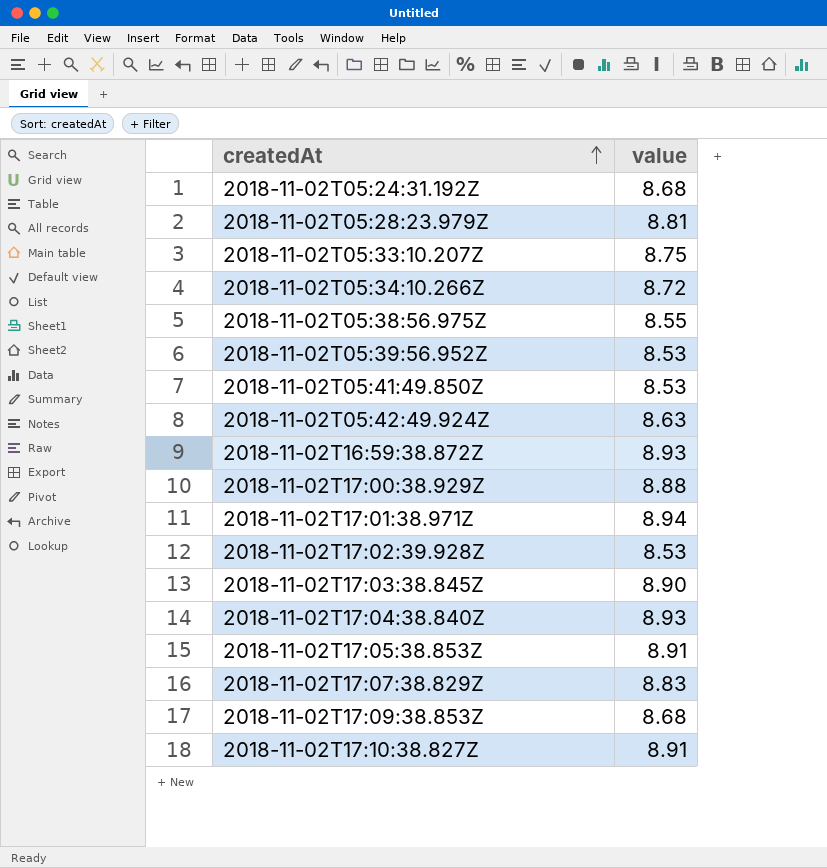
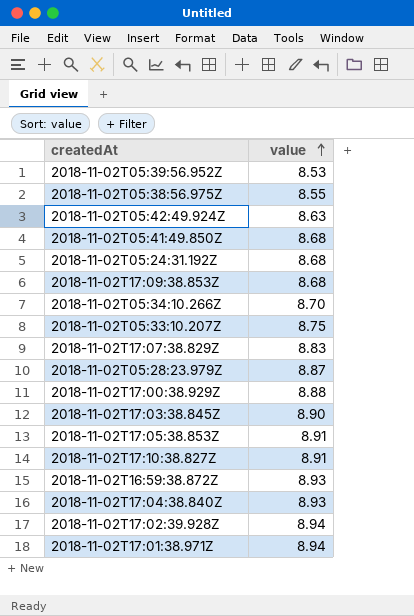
row order: createdAt ascending -> value ascending
2018-11-02T05:41:49.850Z | value: 8.53 -> 8.68
2018-11-02T05:34:10.266Z | value: 8.72 -> 8.70
2018-11-02T05:28:23.979Z | value: 8.81 -> 8.87
2018-11-02T17:02:39.928Z | value: 8.53 -> 8.94

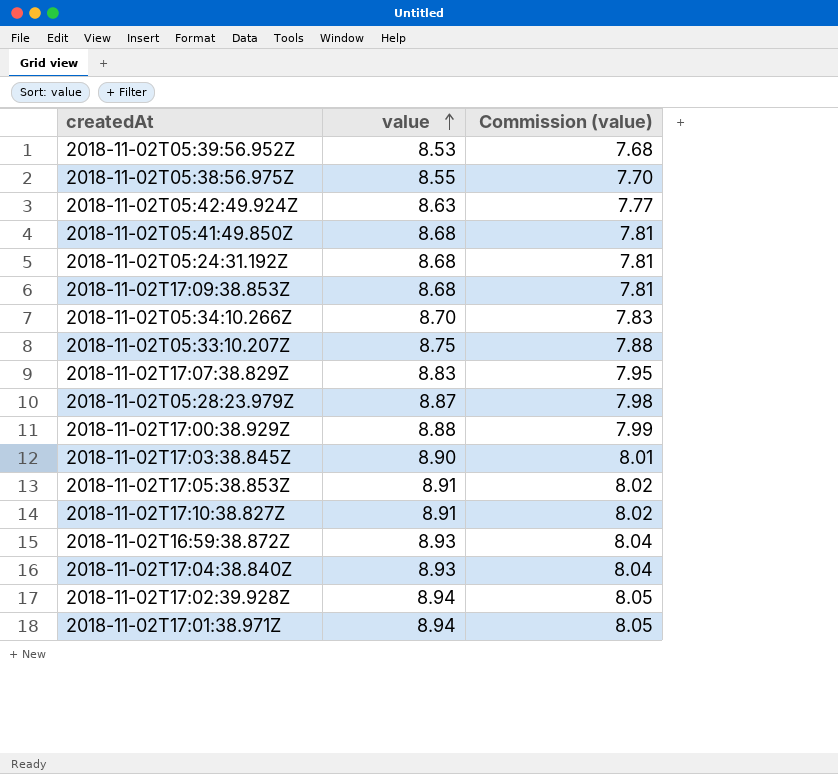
column Commission (value) | formula: none -> [value] * 0.9

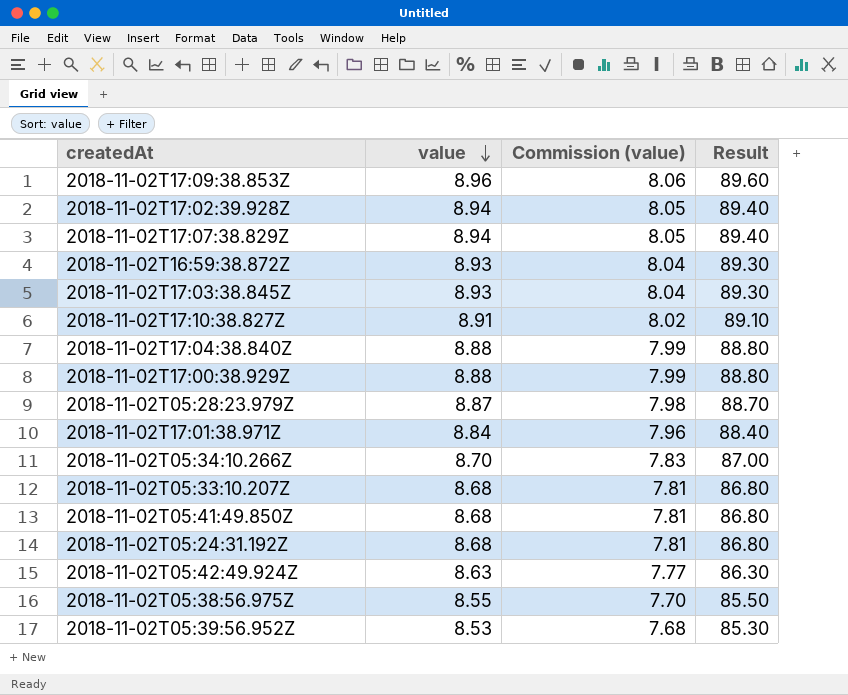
row order: value ascending -> value descending
column Result | formula: none -> [value] * 10
row 2018-11-02T17:05:38.853Z: 8.91 | 8.02 -> none
2018-11-02T17:09:38.853Z | value: 8.68 -> 8.96
2018-11-02T17:09:38.853Z | Commission (value): 7.81 -> 8.06
2018-11-02T17:07:38.829Z | value: 8.83 -> 8.94
2018-11-02T17:07:38.829Z | Commission (value): 7.95 -> 8.05
2018-11-02T17:03:38.845Z | value: 8.90 -> 8.93
2018-11-02T17:03:38.845Z | Commission (value): 8.01 -> 8.04
2018-11-02T17:04:38.840Z | value: 8.93 -> 8.88
2018-11-02T17:04:38.840Z | Commission (value): 8.04 -> 7.99
2018-11-02T17:01:38.971Z | value: 8.94 -> 8.84
2018-11-02T17:01:38.971Z | Commission (value): 8.05 -> 7.96
2018-11-02T05:33:10.207Z | value: 8.75 -> 8.68
2018-11-02T05:33:10.207Z | Commission (value): 7.88 -> 7.81

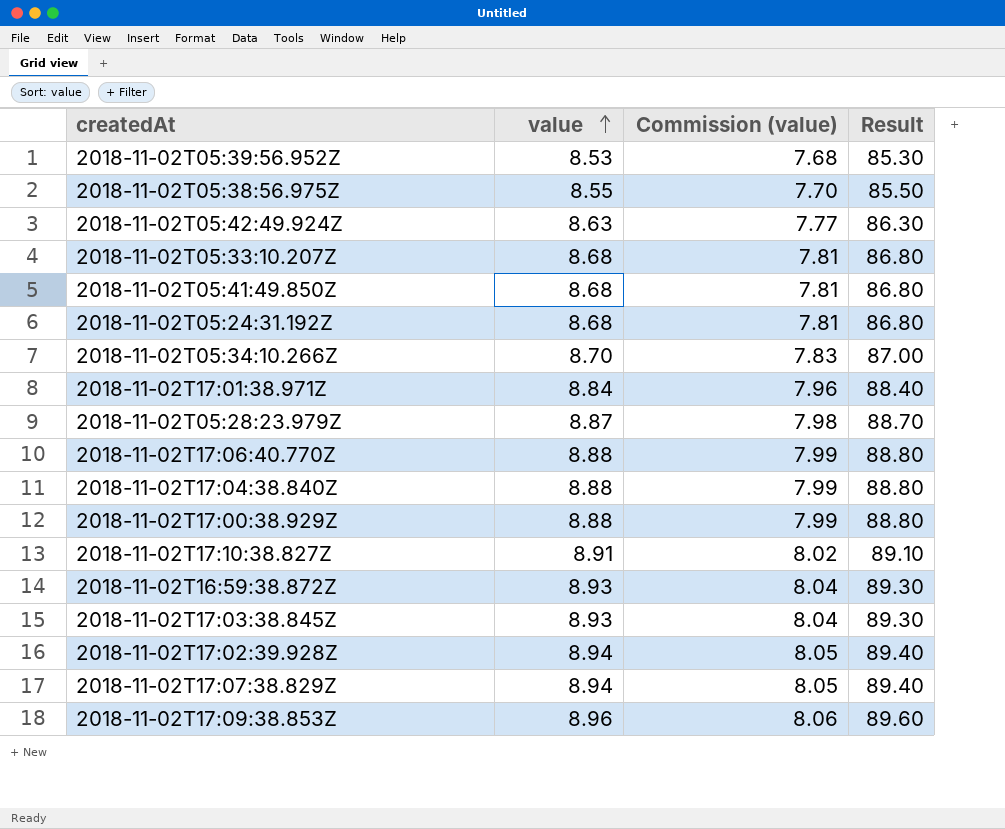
row order: value descending -> value ascending
row 2018-11-02T17:06:40.770Z: none -> 8.88 | 7.99 | 88.80

